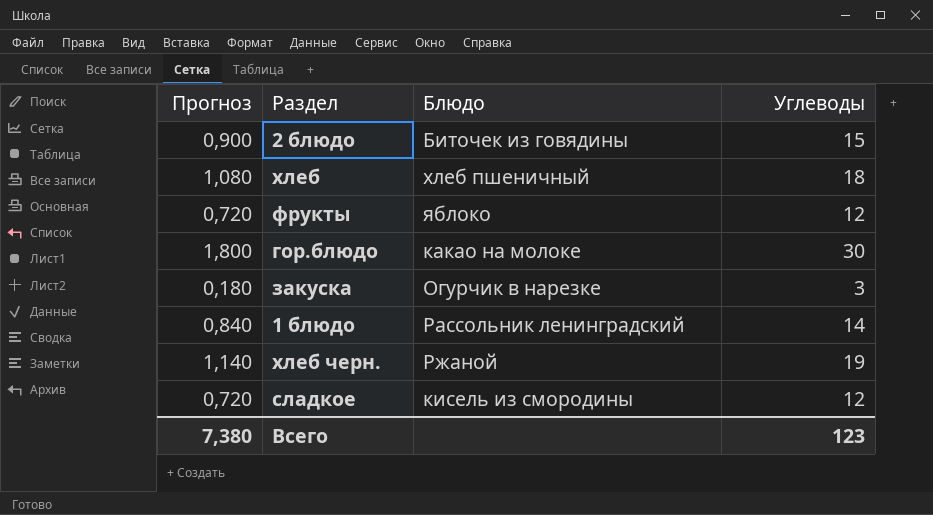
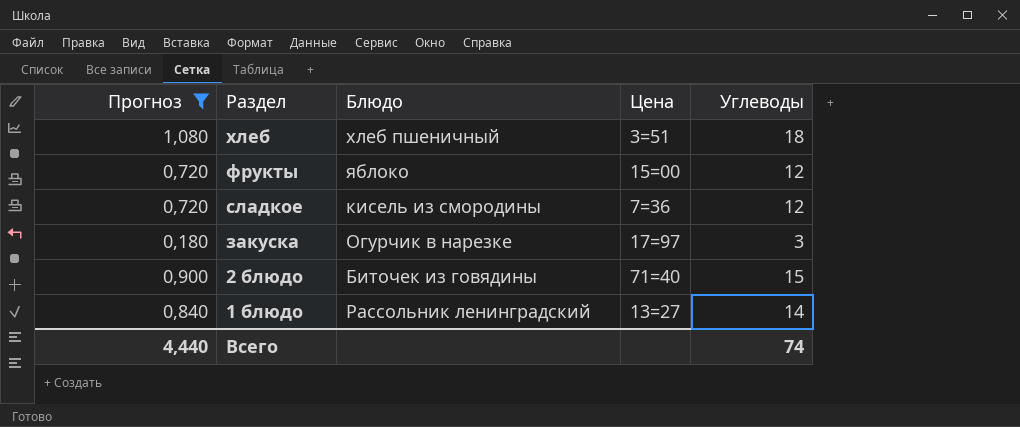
filter: none -> Прогноз <= 1,080
row order: none -> Раздел descending
column Цена | position: none -> 4
Всего | Прогноз: 7,380 -> 4,440
Всего | Углеводы: 123 -> 74

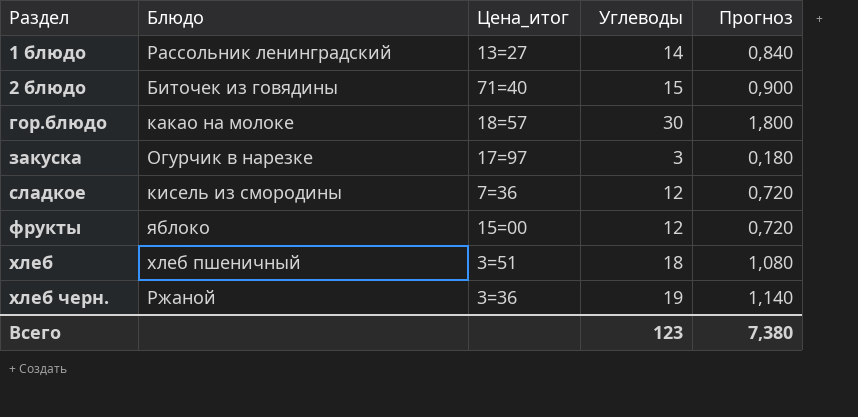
filter: Прогноз <= 1,080 -> none
row order: Раздел descending -> Раздел ascending
column name: Цена -> Цена_итог
column Прогноз | position: 1 -> 5
Всего | Углеводы: 74 -> 123
Всего | Прогноз: 4,440 -> 7,380

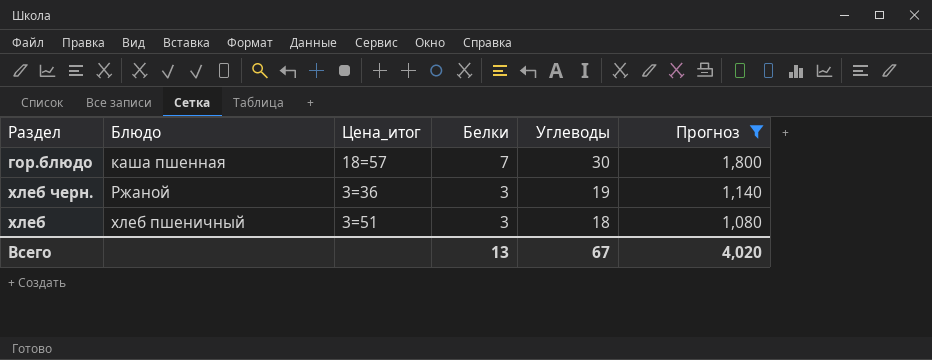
filter: none -> Прогноз >= 1,080
row order: Раздел ascending -> Блюдо ascending
column Белки | position: none -> 4
гор.блюдо | Блюдо: какао на молоке -> каша пшенная
Всего | Углеводы: 123 -> 67
Всего | Прогноз: 7,380 -> 4,020

